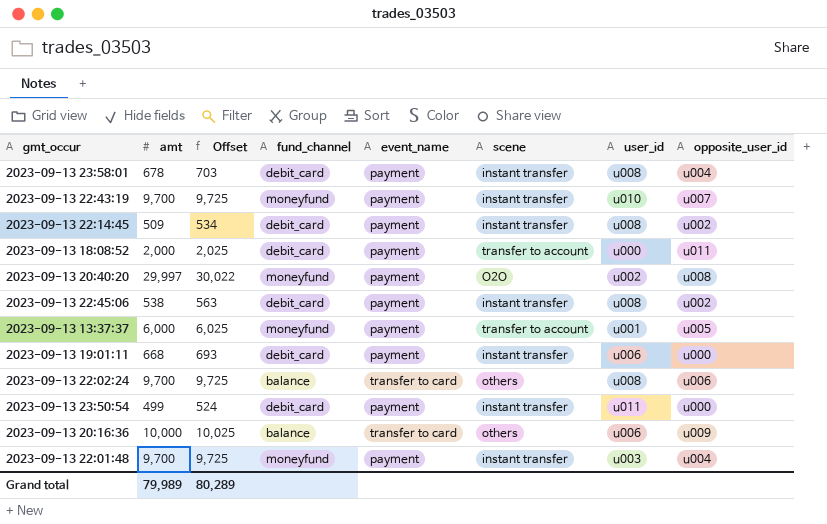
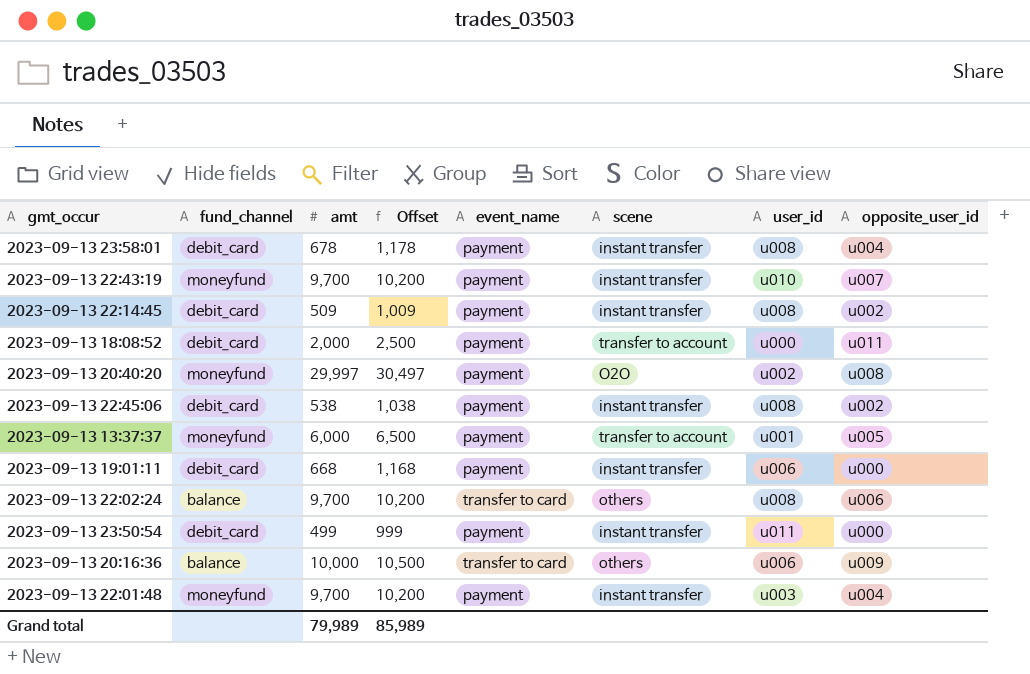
column fund_channel | position: 4 -> 2
column Offset | formula: [amt] + 25 -> [amt] + 500
Grand total | Offset: 80,289 -> 85,989

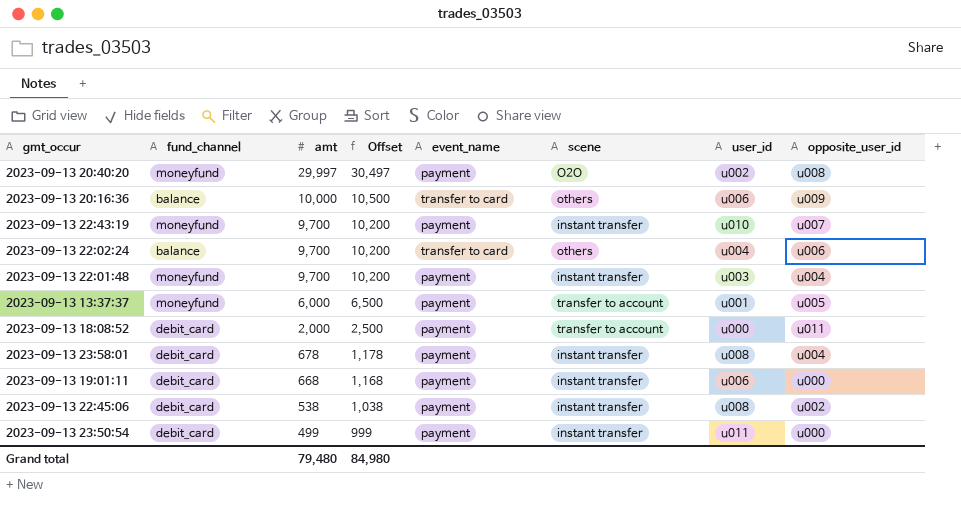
row order: none -> amt descending
row 2023-09-13 22:14:45: debit_card | 509 | 1,009 | payment | instant transfer | u008 | u002 -> none
2023-09-13 22:02:24 | user_id: u008 -> u004
Grand total | amt: 79,989 -> 79,480
Grand total | Offset: 85,989 -> 84,980

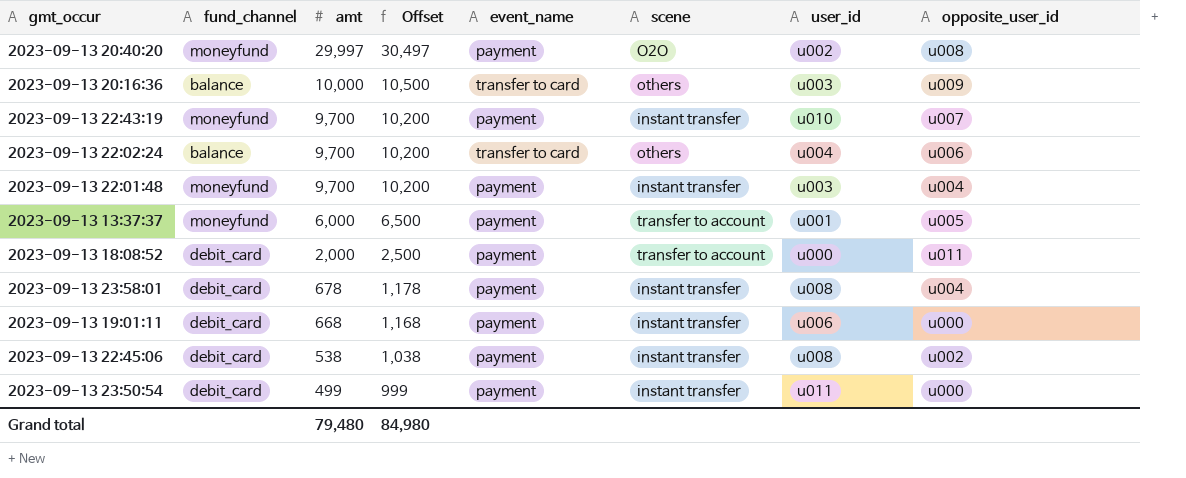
2023-09-13 20:16:36 | user_id: u006 -> u003

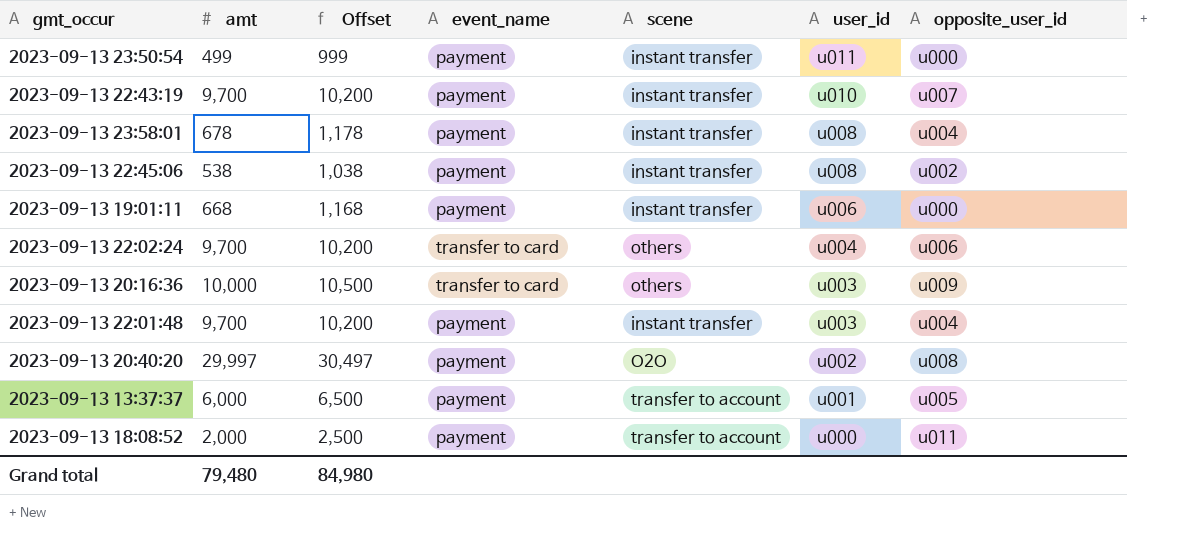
row order: amt descending -> user_id descending
column fund_channel | position: 2 -> none

